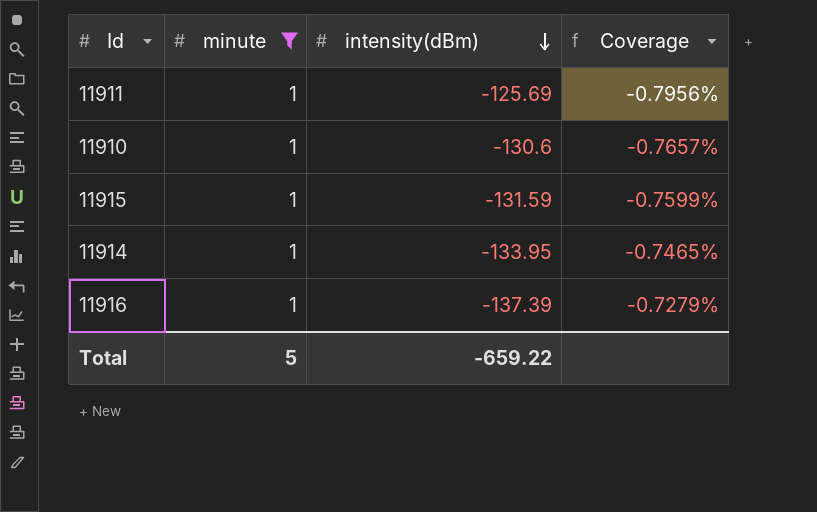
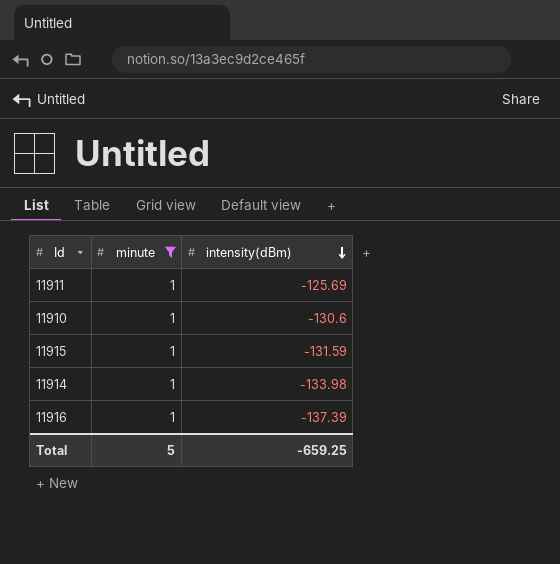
column Coverage | formula: [minute] / [intensity(dBm)] -> none
11914 | intensity(dBm): -133.95 -> -133.98
Total | intensity(dBm): -659.22 -> -659.25

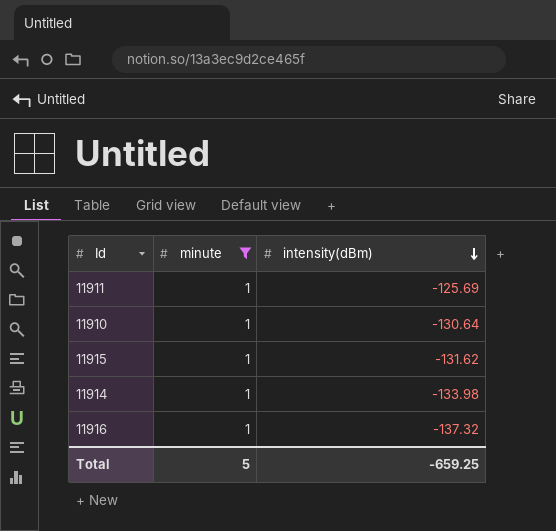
11910 | intensity(dBm): -130.6 -> -130.64
11915 | intensity(dBm): -131.59 -> -131.62
11916 | intensity(dBm): -137.39 -> -137.32

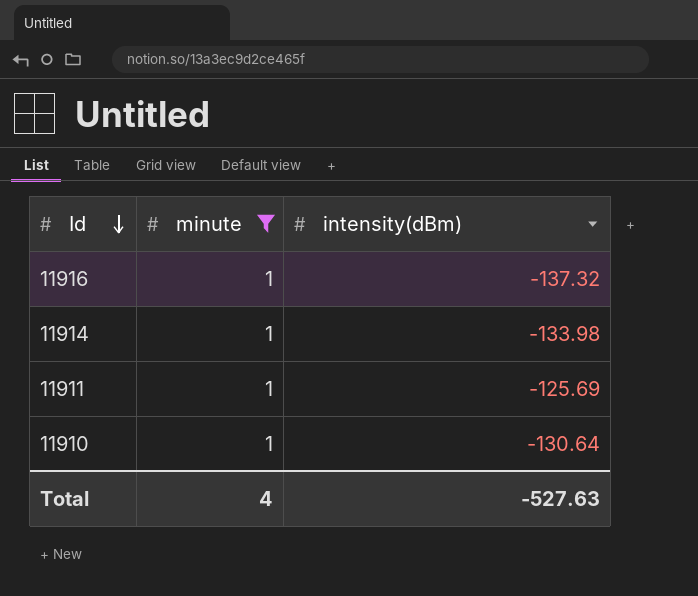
row order: intensity(dBm) descending -> Id descending
row 11915: 1 | -131.62 -> none
Total | minute: 5 -> 4
Total | intensity(dBm): -659.25 -> -527.63

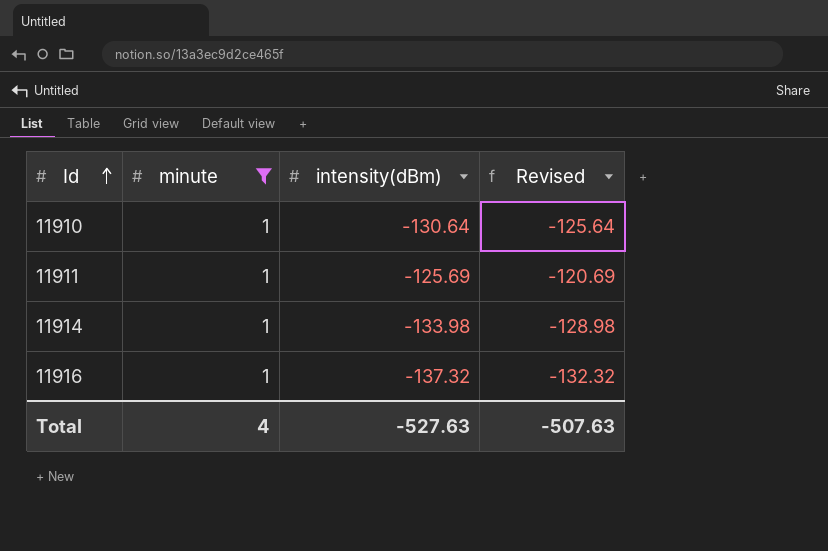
row order: Id descending -> Id ascending
column Revised | formula: none -> [intensity(dBm)] + 5

